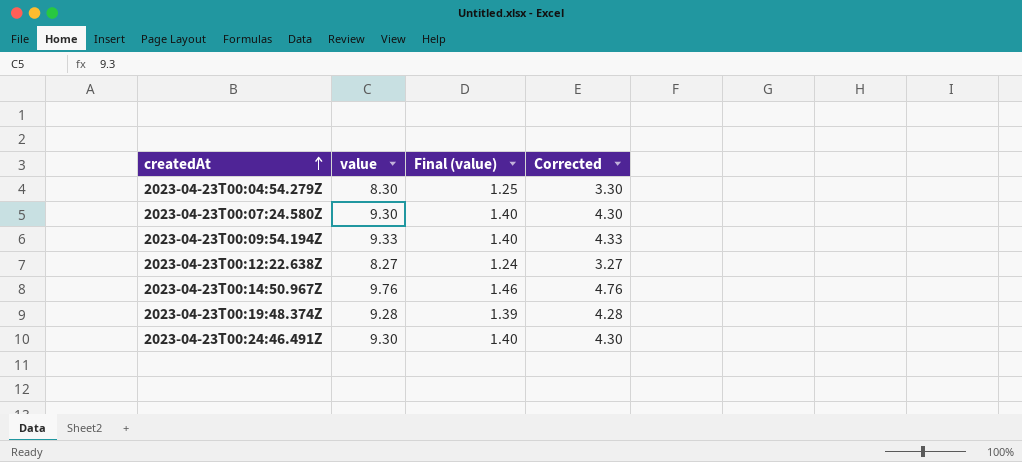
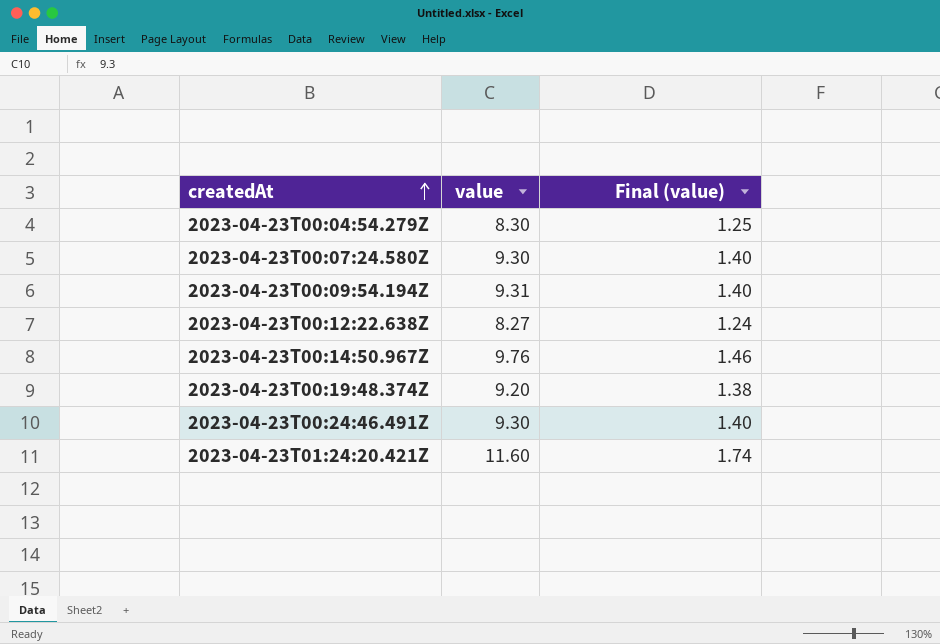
column Corrected | formula: [value] - 5 -> none
2023-04-23T00:09:54.194Z | value: 9.33 -> 9.31
2023-04-23T00:19:48.374Z | value: 9.28 -> 9.20
2023-04-23T00:19:48.374Z | Final (value): 1.39 -> 1.38
row 2023-04-23T01:24:20.421Z: none -> 11.60 | 1.74

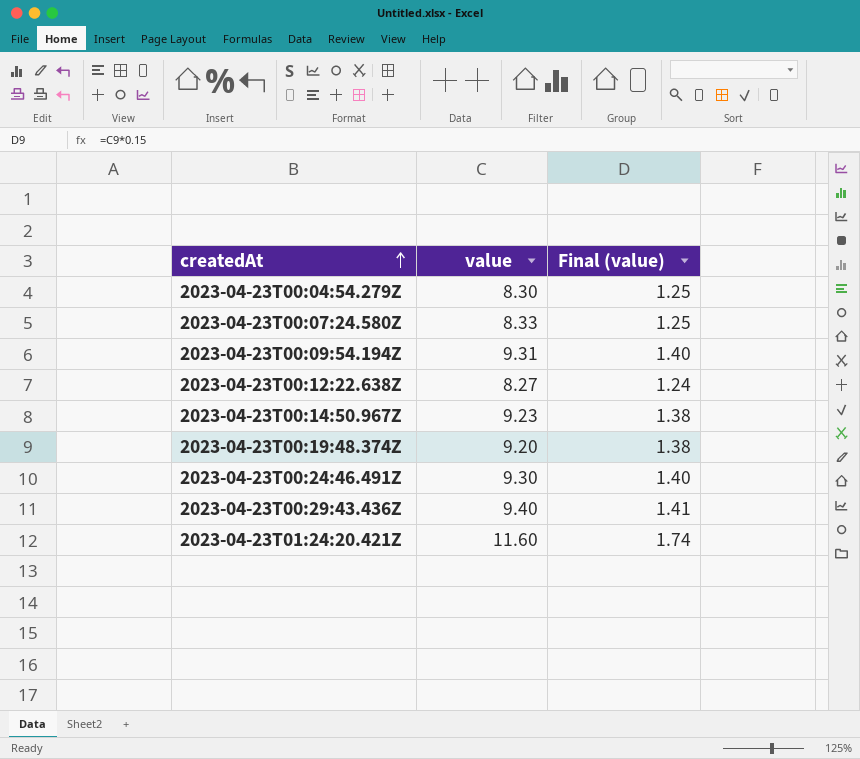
2023-04-23T00:07:24.580Z | value: 9.30 -> 8.33
2023-04-23T00:07:24.580Z | Final (value): 1.40 -> 1.25
2023-04-23T00:14:50.967Z | value: 9.76 -> 9.23
2023-04-23T00:14:50.967Z | Final (value): 1.46 -> 1.38
row 2023-04-23T00:29:43.436Z: none -> 9.40 | 1.41

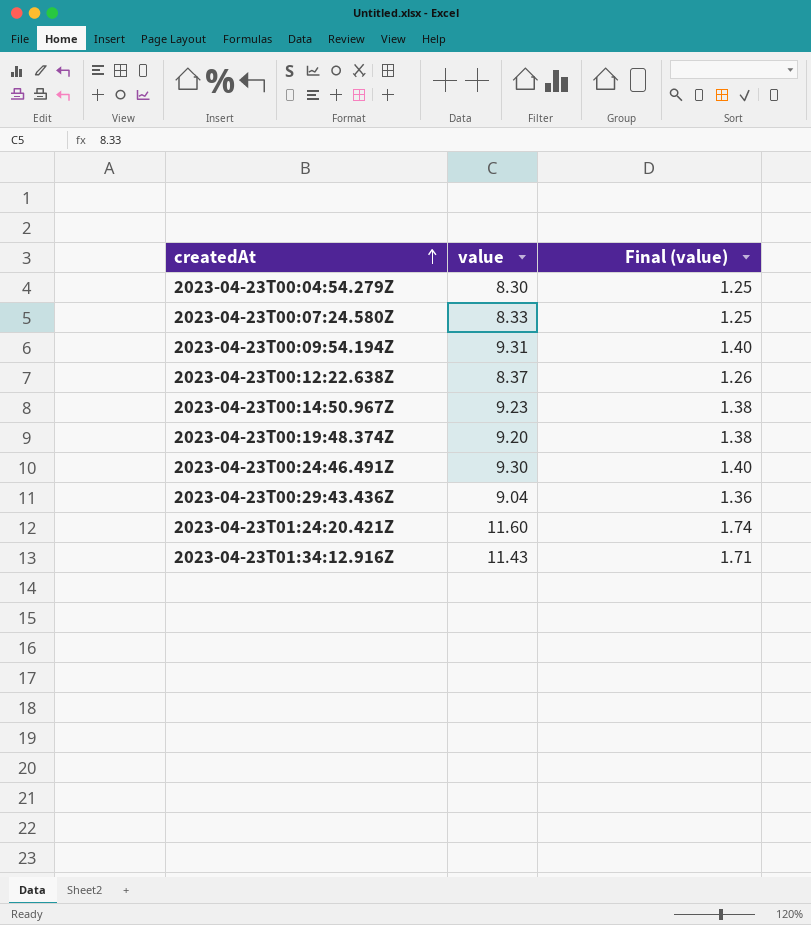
2023-04-23T00:12:22.638Z | value: 8.27 -> 8.37
2023-04-23T00:12:22.638Z | Final (value): 1.24 -> 1.26
2023-04-23T00:29:43.436Z | value: 9.40 -> 9.04
2023-04-23T00:29:43.436Z | Final (value): 1.41 -> 1.36
row 2023-04-23T01:34:12.916Z: none -> 11.43 | 1.71

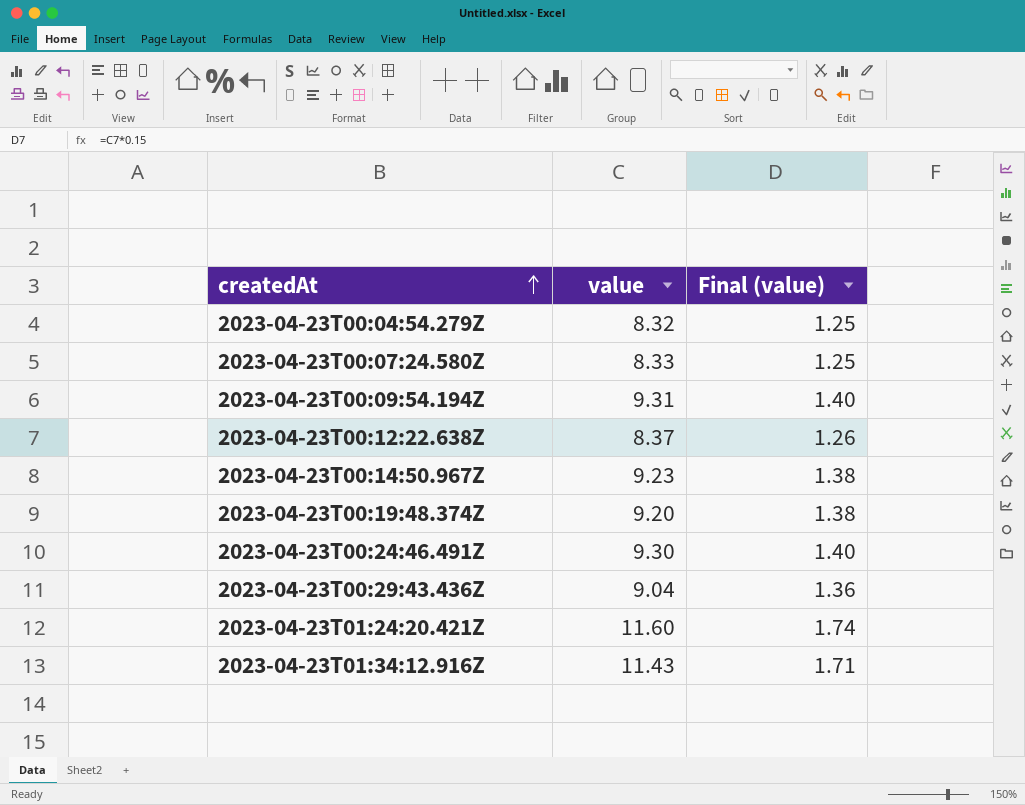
2023-04-23T00:04:54.279Z | value: 8.30 -> 8.32

